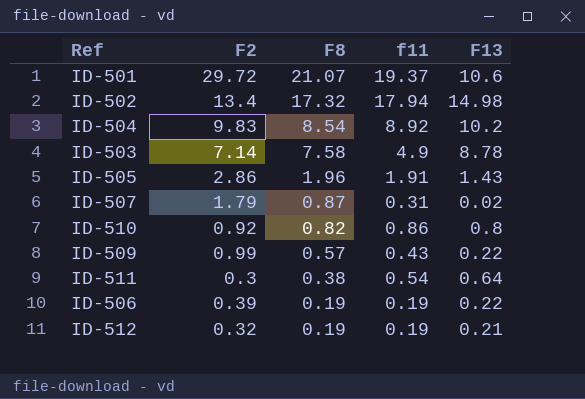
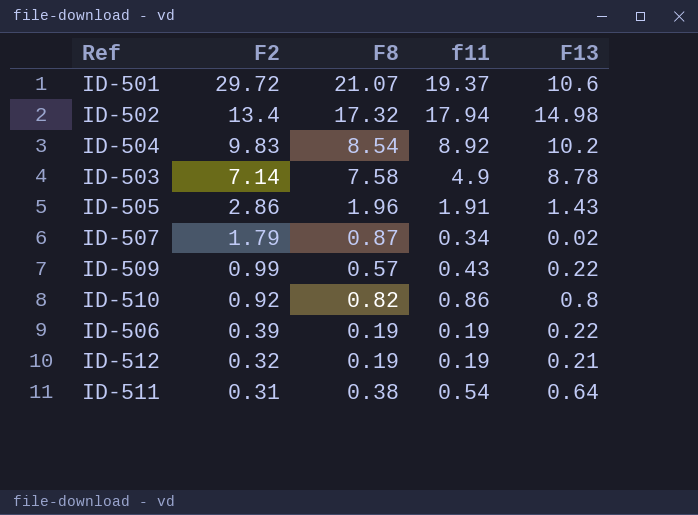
row order: F8 descending -> F2 descending
ID-507 | f11: 0.31 -> 0.34
ID-511 | F2: 0.3 -> 0.31

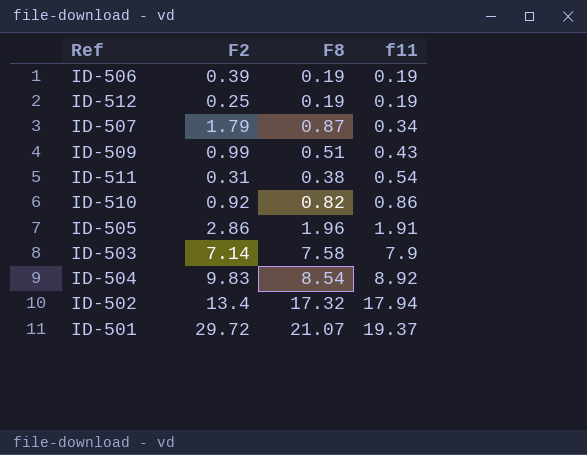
row order: F2 descending -> f11 ascending
column F13 | position: 5 -> none
ID-512 | F2: 0.32 -> 0.25
ID-509 | F8: 0.57 -> 0.51
ID-503 | f11: 4.9 -> 7.9

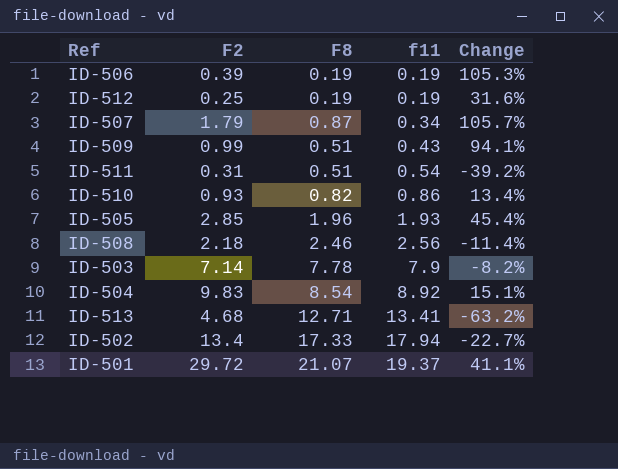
column Change | formula: none -> ([F2] - [F8]) / [F8]
ID-511 | F8: 0.38 -> 0.51
ID-510 | F2: 0.92 -> 0.93
ID-505 | F2: 2.86 -> 2.85
ID-505 | f11: 1.91 -> 1.93
row ID-508: none -> 2.18 | 2.46 | 2.56 | -11.4%
ID-503 | F8: 7.58 -> 7.78
row ID-513: none -> 4.68 | 12.71 | 13.41 | -63.2%
ID-502 | F8: 17.32 -> 17.33

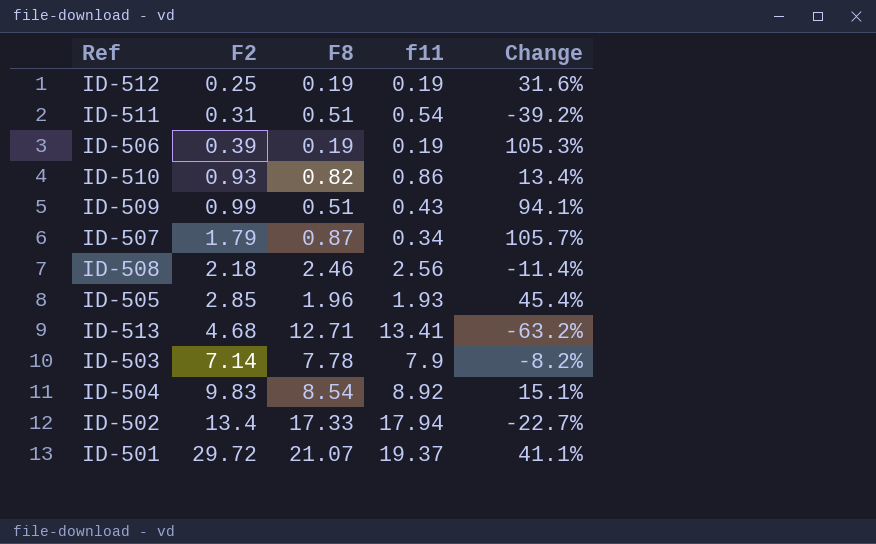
row order: f11 ascending -> F2 ascending

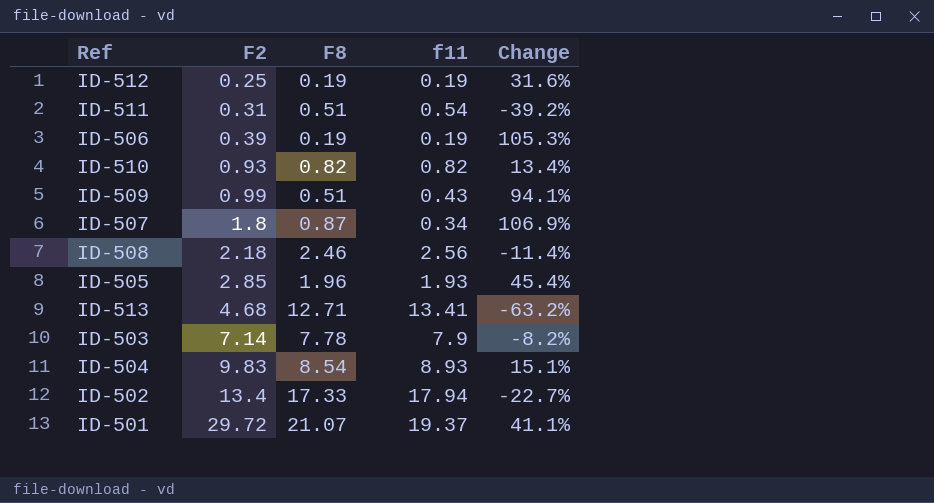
ID-510 | f11: 0.86 -> 0.82
ID-507 | F2: 1.79 -> 1.8
ID-507 | Change: 105.7% -> 106.9%
ID-504 | f11: 8.92 -> 8.93

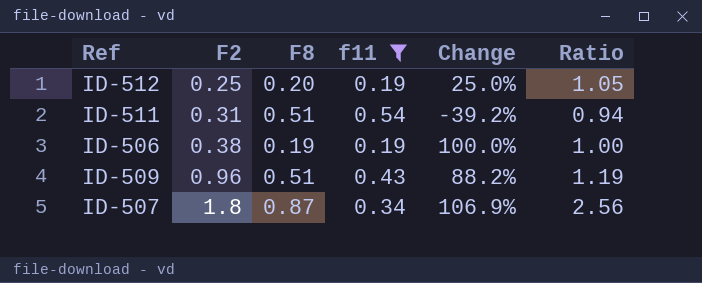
filter: none -> f11 <= 0.54
column Ratio | formula: none -> [F8] / [f11]
ID-512 | F8: 0.19 -> 0.20
ID-512 | Change: 31.6% -> 25.0%
ID-506 | F2: 0.39 -> 0.38
ID-506 | Change: 105.3% -> 100.0%
ID-509 | F2: 0.99 -> 0.96
ID-509 | Change: 94.1% -> 88.2%

